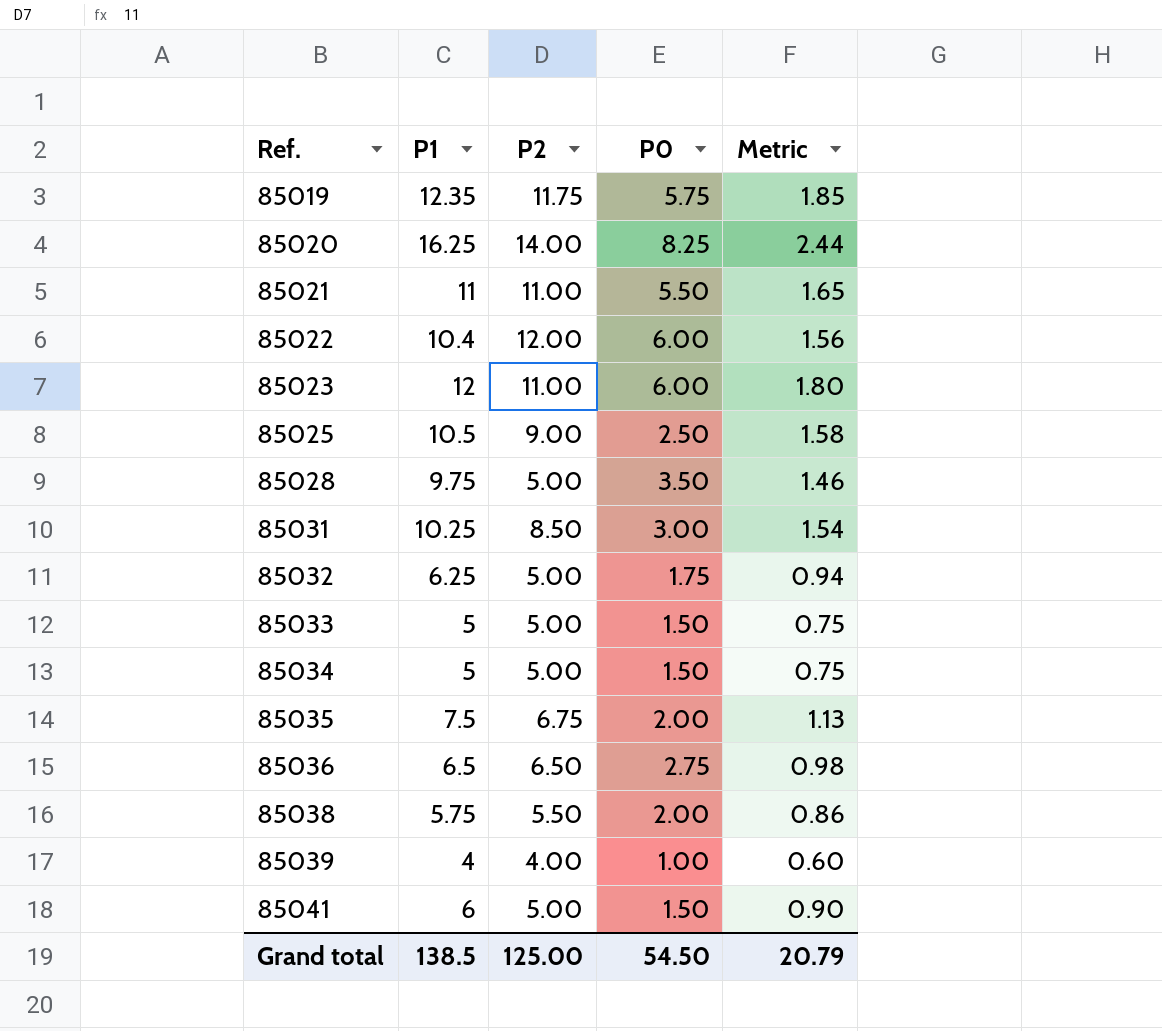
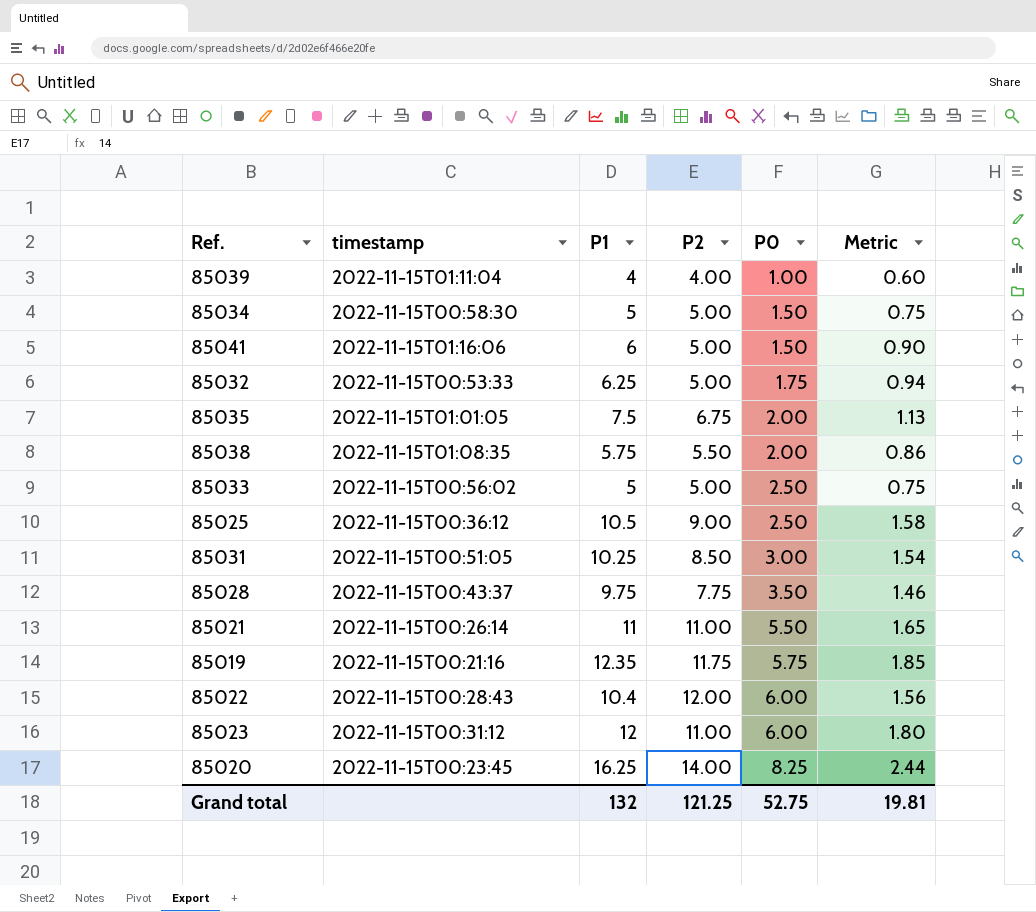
row order: Ref. ascending -> P0 ascending
column timestamp | position: none -> 2
row 85036: 6.5 | 6.50 | 2.75 | 0.98 -> none
85033 | P0: 1.50 -> 2.50
85028 | P2: 5.00 -> 7.75
Grand total | P1: 138.5 -> 132
Grand total | P2: 125.00 -> 121.25
Grand total | P0: 54.50 -> 52.75
Grand total | Metric: 20.79 -> 19.81

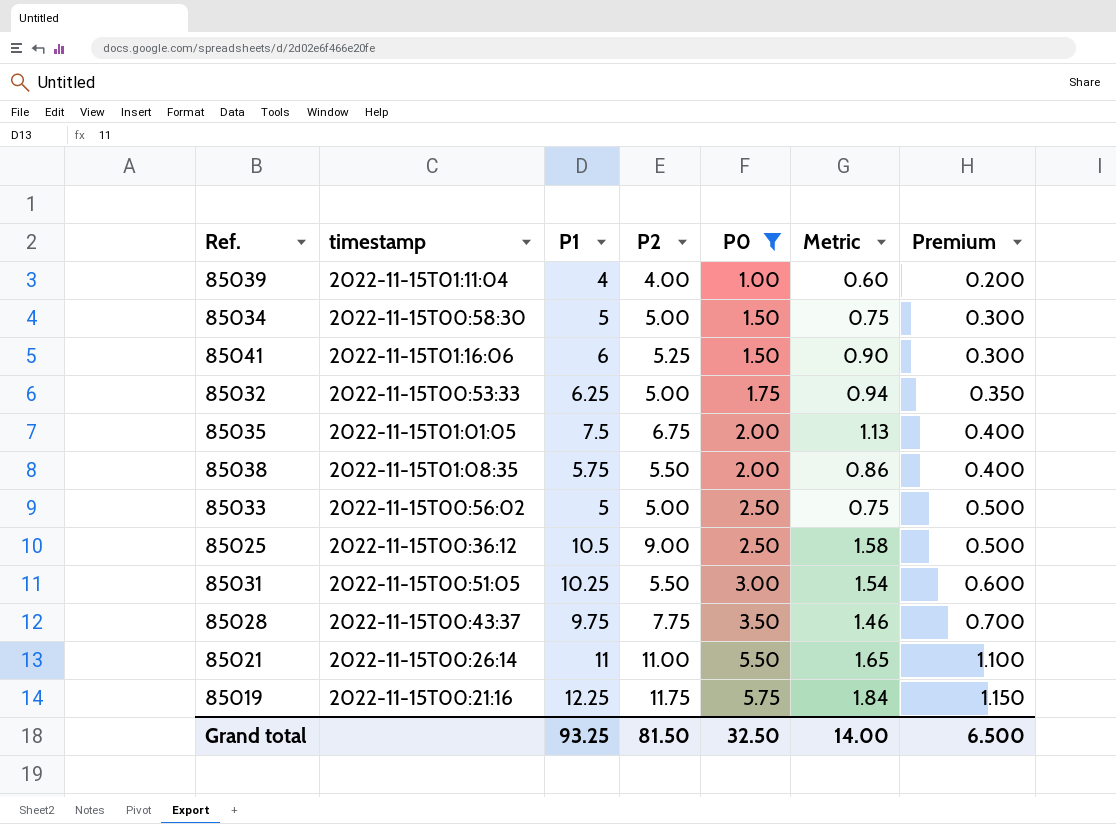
filter: none -> P0 <= 5.75
column Premium | formula: none -> [P0] * 0.2
85041 | P2: 5.00 -> 5.25
85031 | P2: 8.50 -> 5.50
85019 | P1: 12.35 -> 12.25
85019 | Metric: 1.85 -> 1.84
Grand total | P1: 132 -> 93.25
Grand total | P2: 121.25 -> 81.50
Grand total | P0: 52.75 -> 32.50
Grand total | Metric: 19.81 -> 14.00

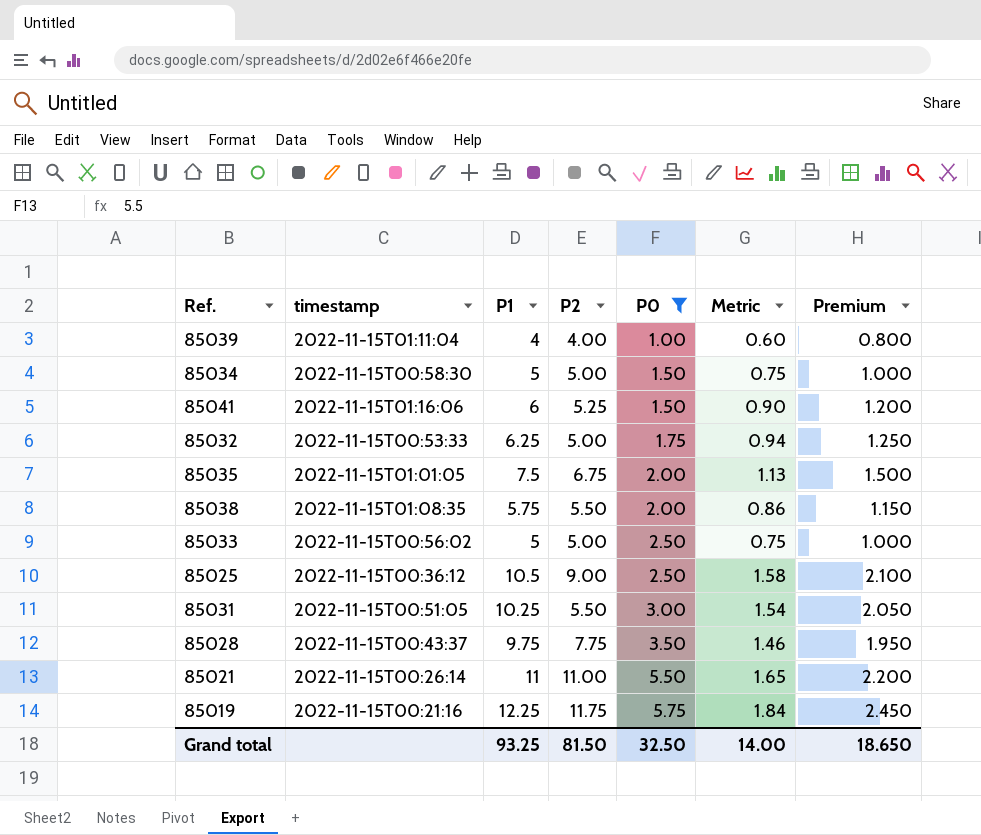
column Premium | formula: [P0] * 0.2 -> [P1] * 0.2
Grand total | Premium: 6.500 -> 18.650

